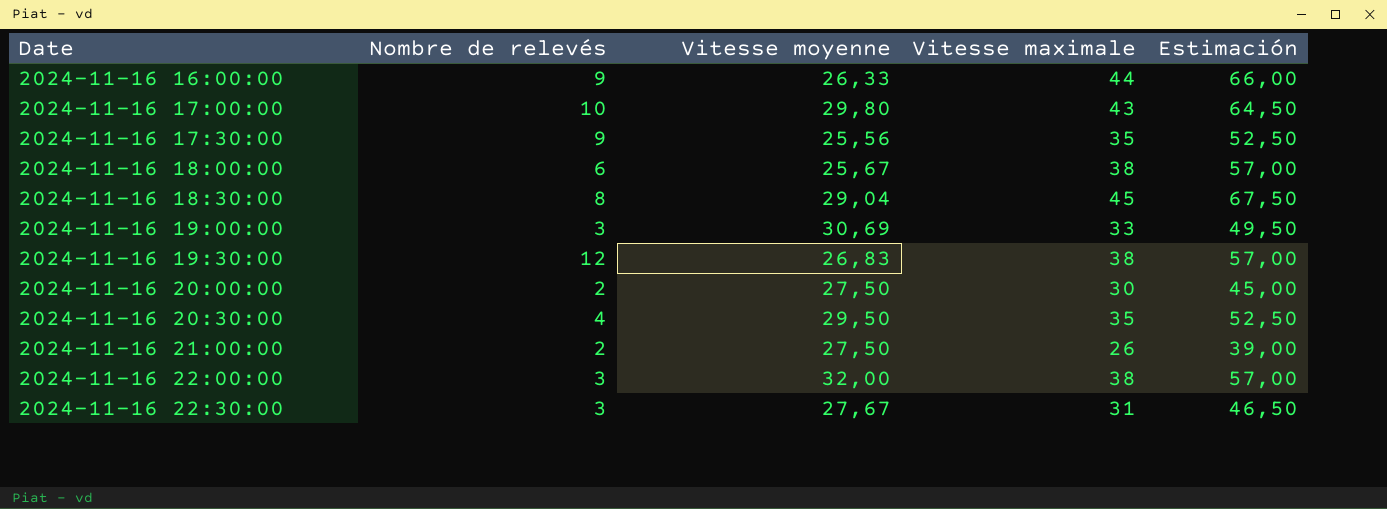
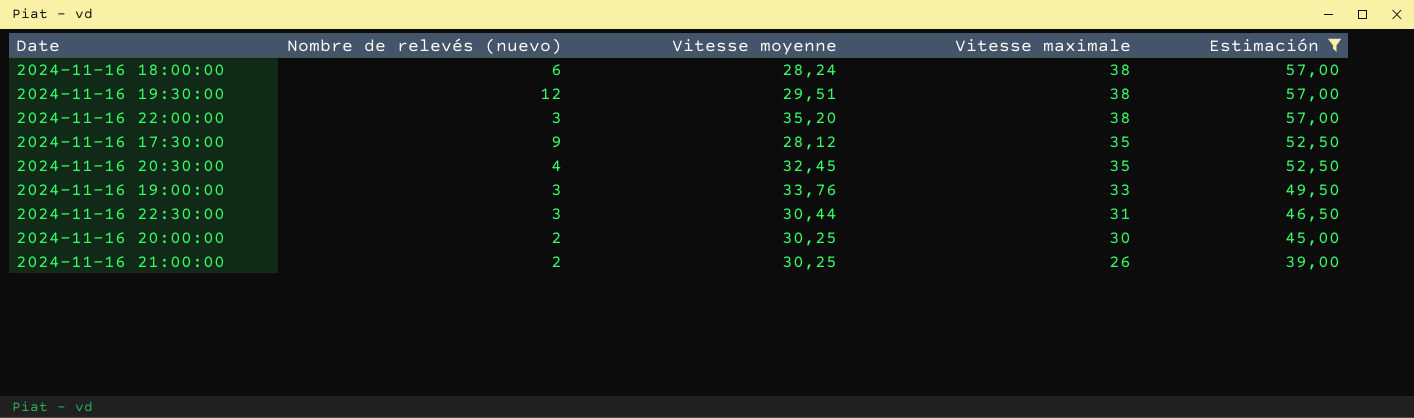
filter: none -> Estimación <= 57,00
row order: Date ascending -> Vitesse maximale descending
column name: Nombre de relevés -> Nombre de relevés (nuevo)
2024-11-16 18:00:00 | Vitesse moyenne: 25,67 -> 28,24
2024-11-16 19:30:00 | Vitesse moyenne: 26,83 -> 29,51
2024-11-16 22:00:00 | Vitesse moyenne: 32,00 -> 35,20
2024-11-16 17:30:00 | Vitesse moyenne: 25,56 -> 28,12
2024-11-16 20:30:00 | Vitesse moyenne: 29,50 -> 32,45
2024-11-16 19:00:00 | Vitesse moyenne: 30,69 -> 33,76
2024-11-16 22:30:00 | Vitesse moyenne: 27,67 -> 30,44
2024-11-16 20:00:00 | Vitesse moyenne: 27,50 -> 30,25
2024-11-16 21:00:00 | Vitesse moyenne: 27,50 -> 30,25

